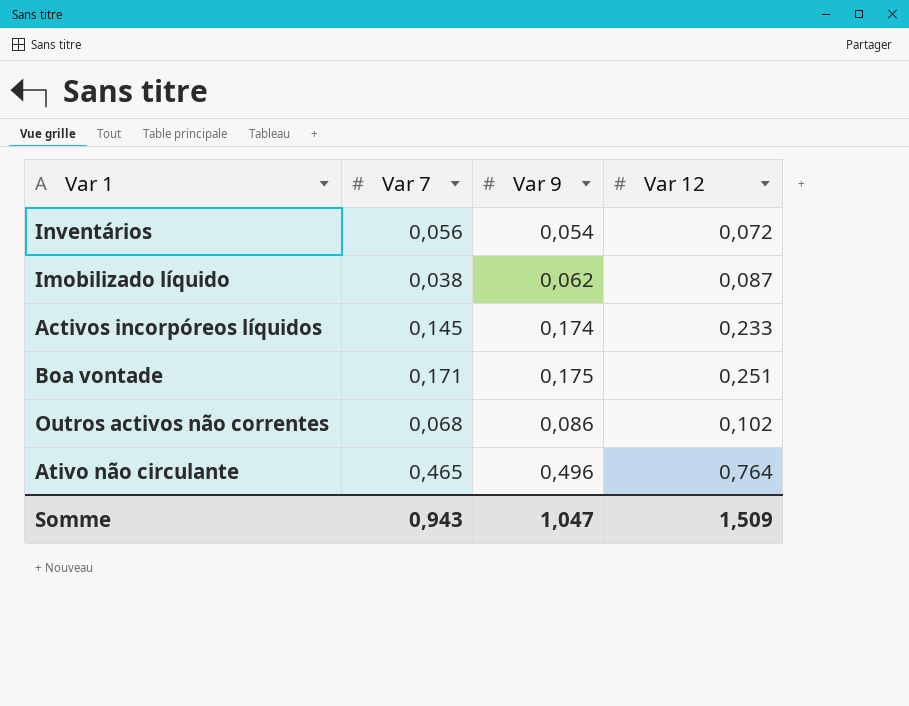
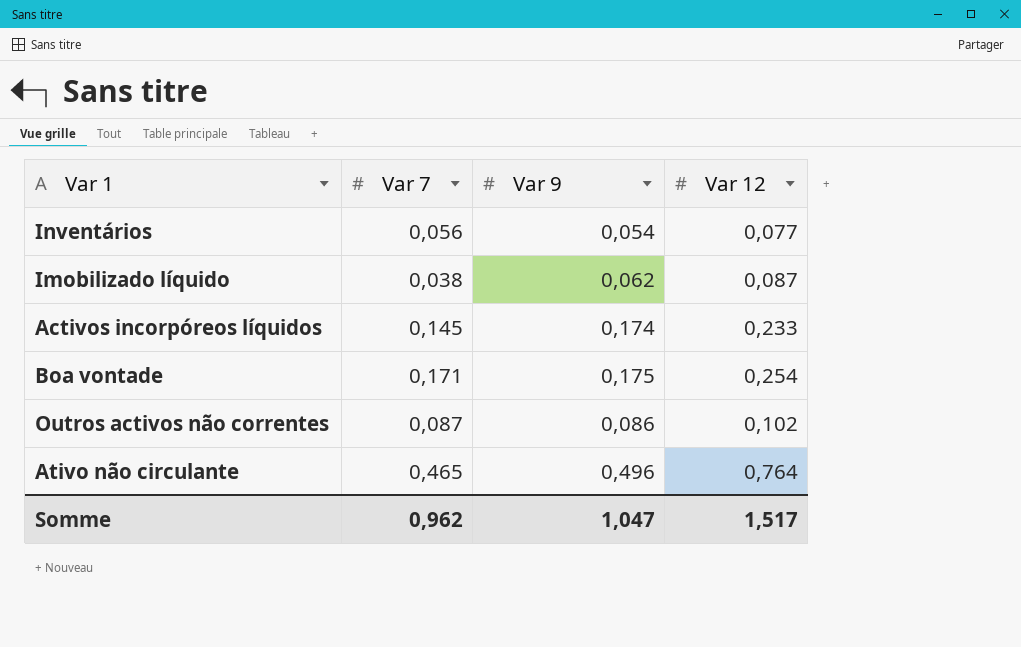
Inventários | Var 12: 0,072 -> 0,077
Boa vontade | Var 12: 0,251 -> 0,254
Outros activos não correntes | Var 7: 0,068 -> 0,087
Somme | Var 7: 0,943 -> 0,962
Somme | Var 12: 1,509 -> 1,517

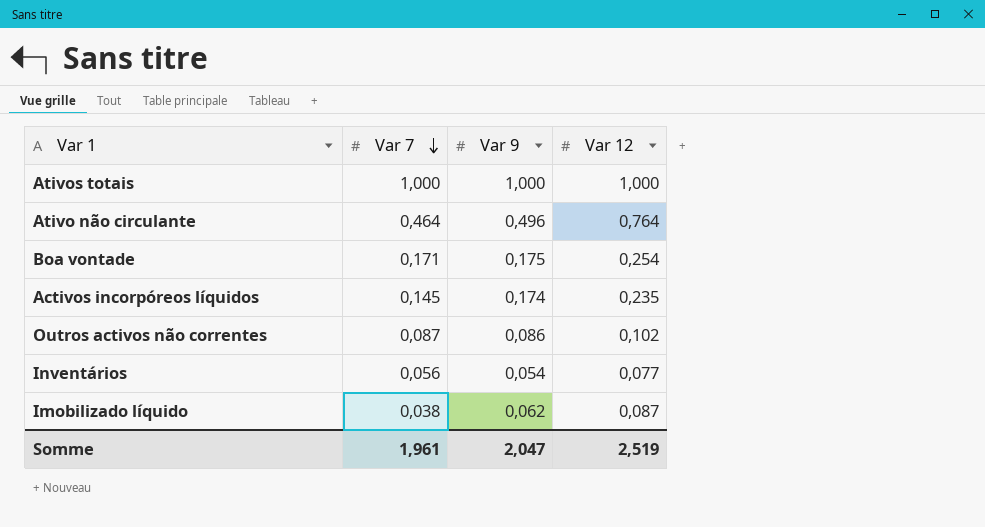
row order: none -> Var 7 descending
row Ativos totais: none -> 1,000 | 1,000 | 1,000
Ativo não circulante | Var 7: 0,465 -> 0,464
Activos incorpóreos líquidos | Var 12: 0,233 -> 0,235
Somme | Var 7: 0,962 -> 1,961
Somme | Var 9: 1,047 -> 2,047
Somme | Var 12: 1,517 -> 2,519

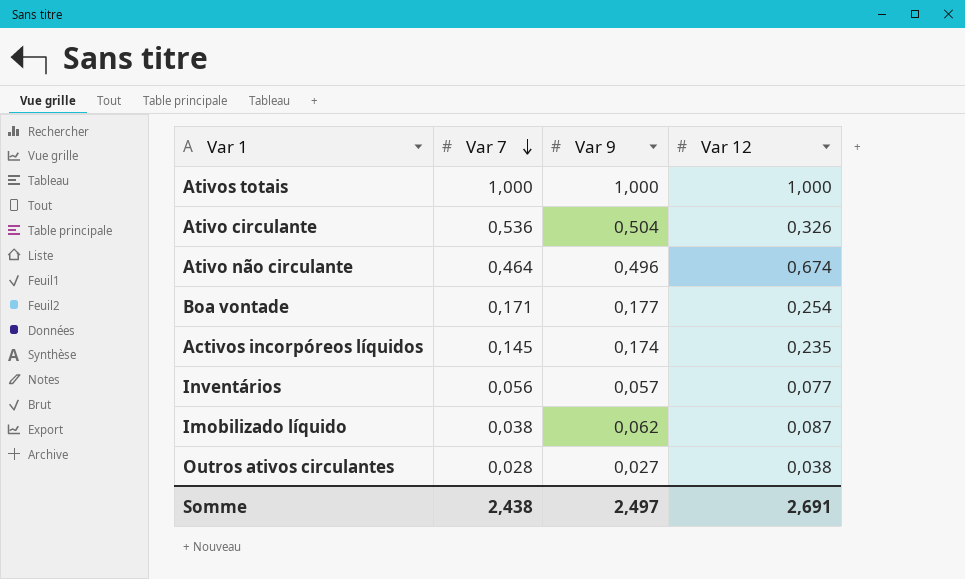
row Outros activos não correntes: 0,087 | 0,086 | 0,102 -> none
row Ativo circulante: none -> 0,536 | 0,504 | 0,326
Ativo não circulante | Var 12: 0,764 -> 0,674
Boa vontade | Var 9: 0,175 -> 0,177
Inventários | Var 9: 0,054 -> 0,057
row Outros ativos circulantes: none -> 0,028 | 0,027 | 0,038
Somme | Var 7: 1,961 -> 2,438
Somme | Var 9: 2,047 -> 2,497
Somme | Var 12: 2,519 -> 2,691

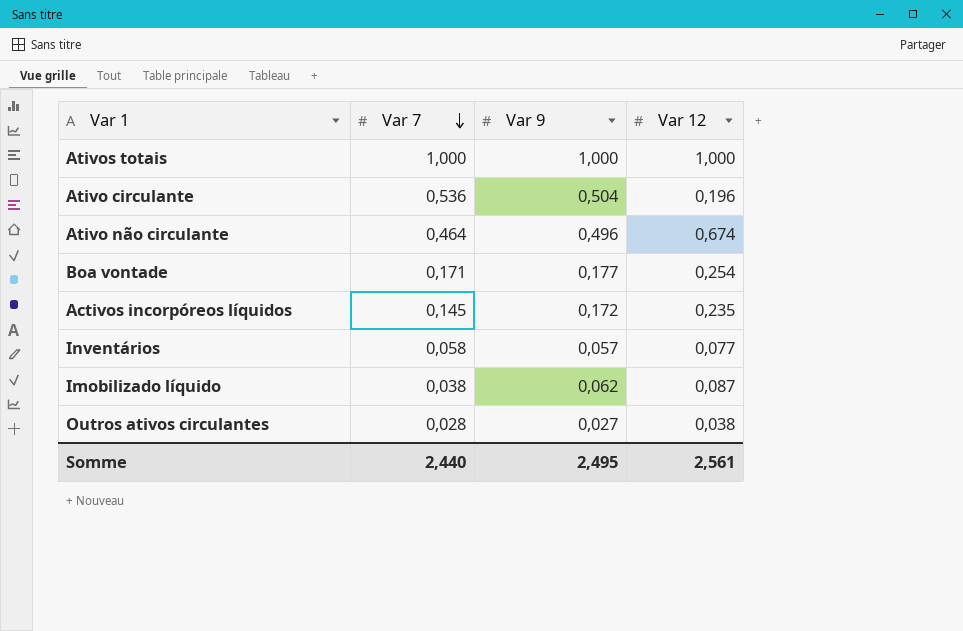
Ativo circulante | Var 12: 0,326 -> 0,196
Activos incorpóreos líquidos | Var 9: 0,174 -> 0,172
Inventários | Var 7: 0,056 -> 0,058
Somme | Var 7: 2,438 -> 2,440
Somme | Var 9: 2,497 -> 2,495
Somme | Var 12: 2,691 -> 2,561

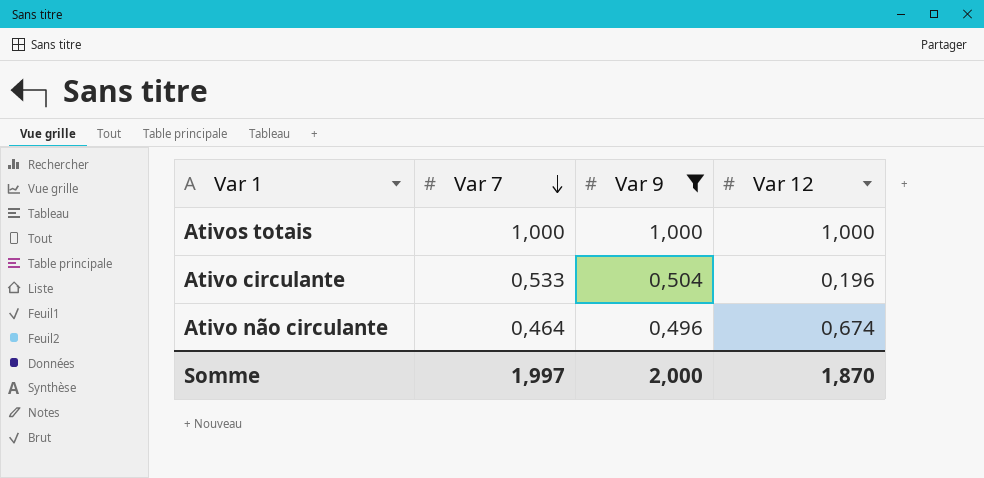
filter: none -> Var 9 >= 0,496
Ativo circulante | Var 7: 0,536 -> 0,533
Somme | Var 7: 2,440 -> 1,997
Somme | Var 9: 2,495 -> 2,000
Somme | Var 12: 2,561 -> 1,870

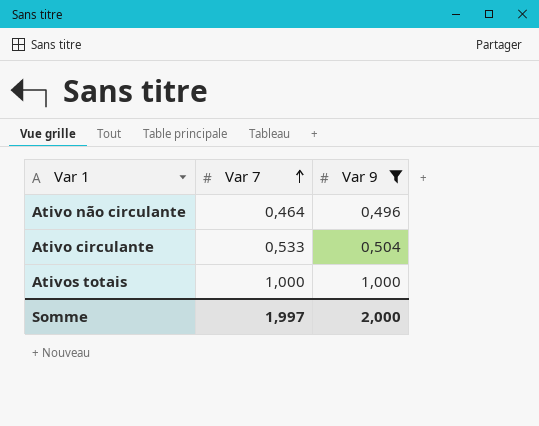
row order: Var 7 descending -> Var 7 ascending
column Var 12 | position: 4 -> none

